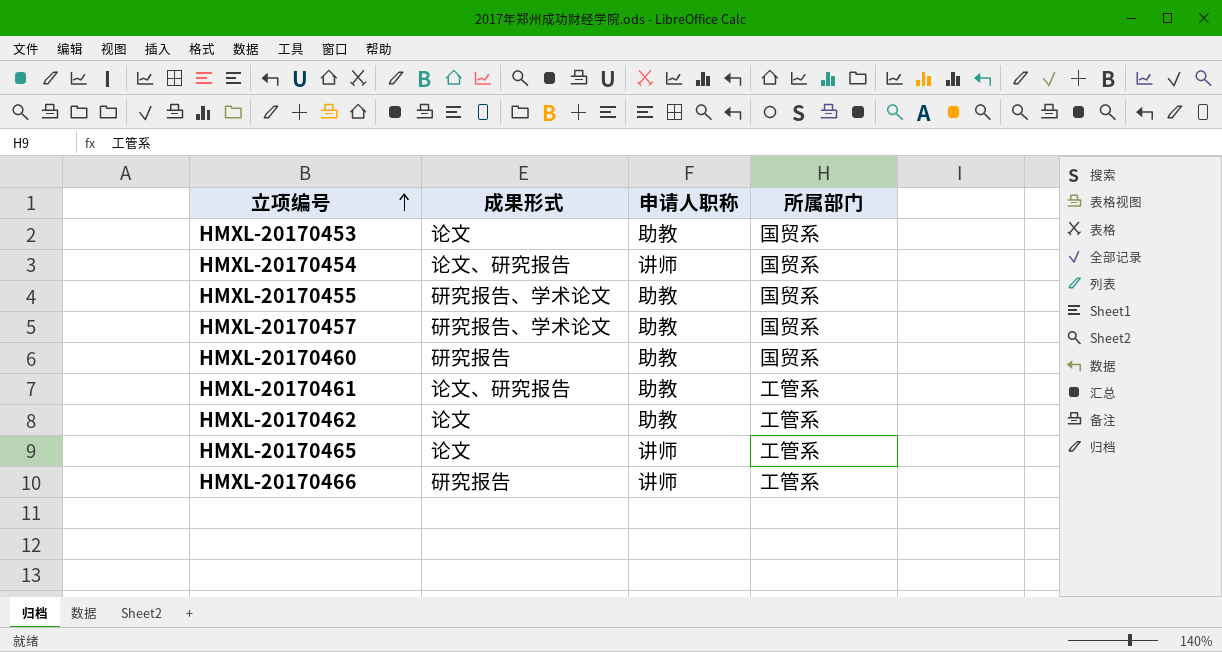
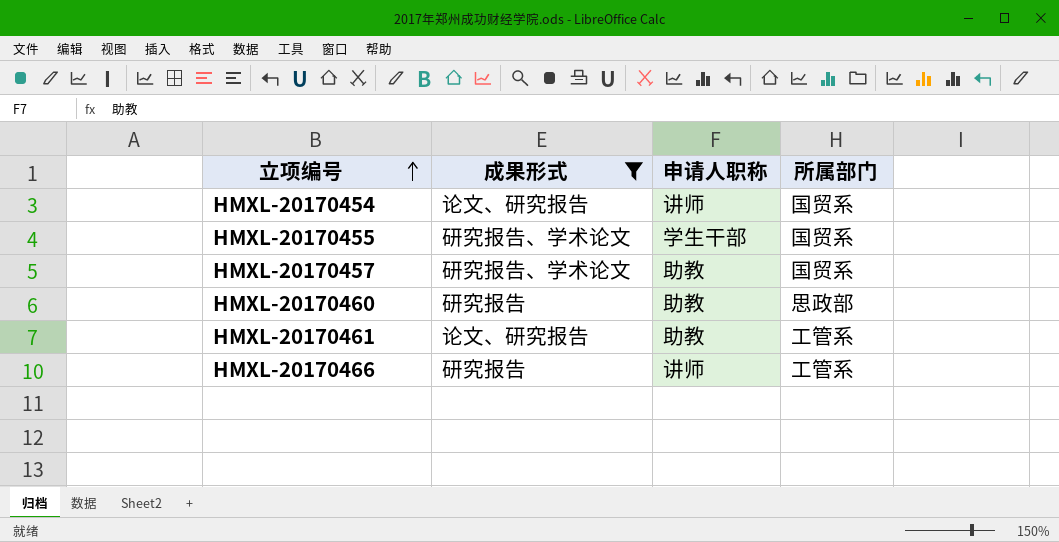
filter: none -> 成果形式 != 论文
HMXL-20170455 | 申请人职称: 助教 -> 学生干部
HMXL-20170460 | 所属部门: 国贸系 -> 思政部

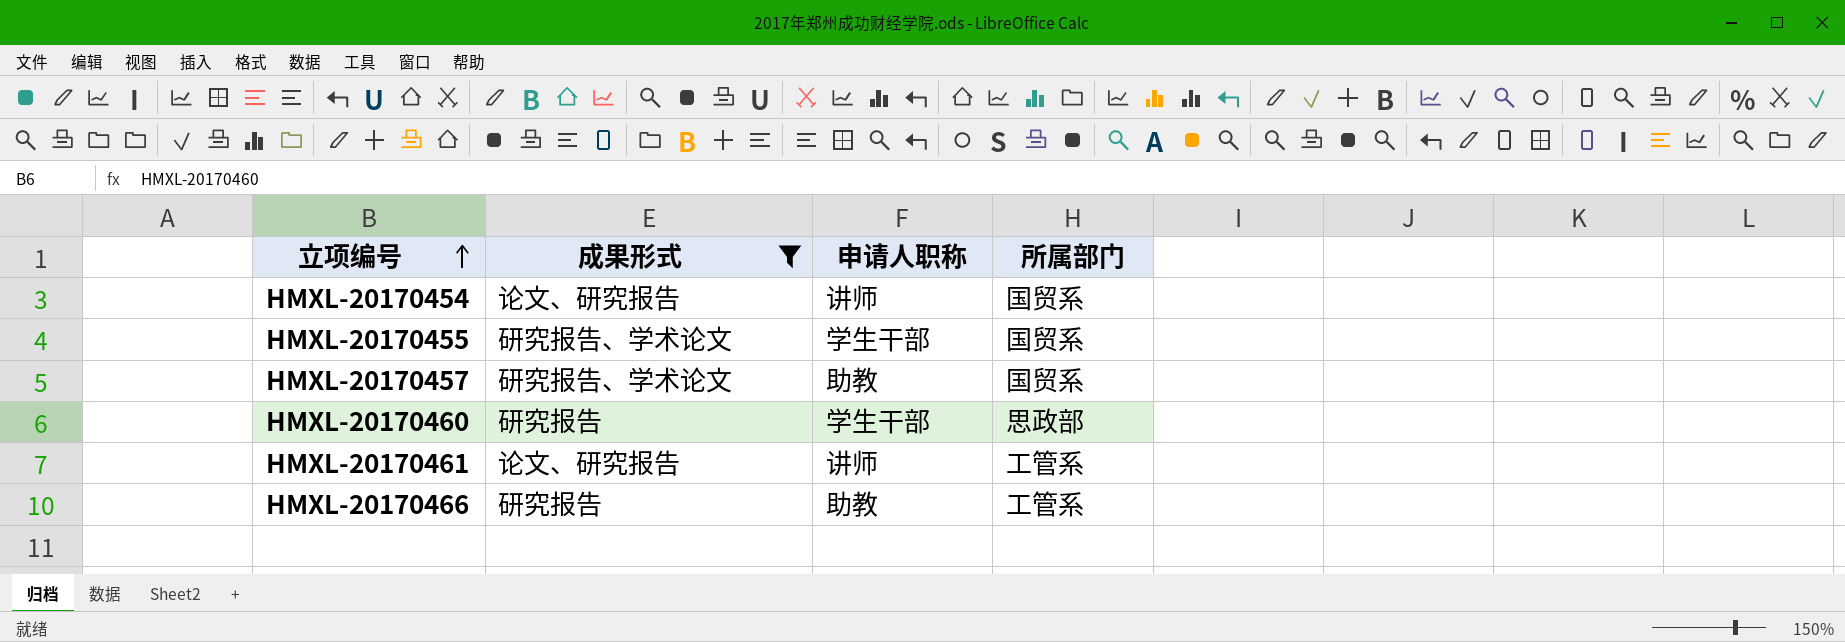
HMXL-20170460 | 申请人职称: 助教 -> 学生干部
HMXL-20170461 | 申请人职称: 助教 -> 讲师
HMXL-20170466 | 申请人职称: 讲师 -> 助教

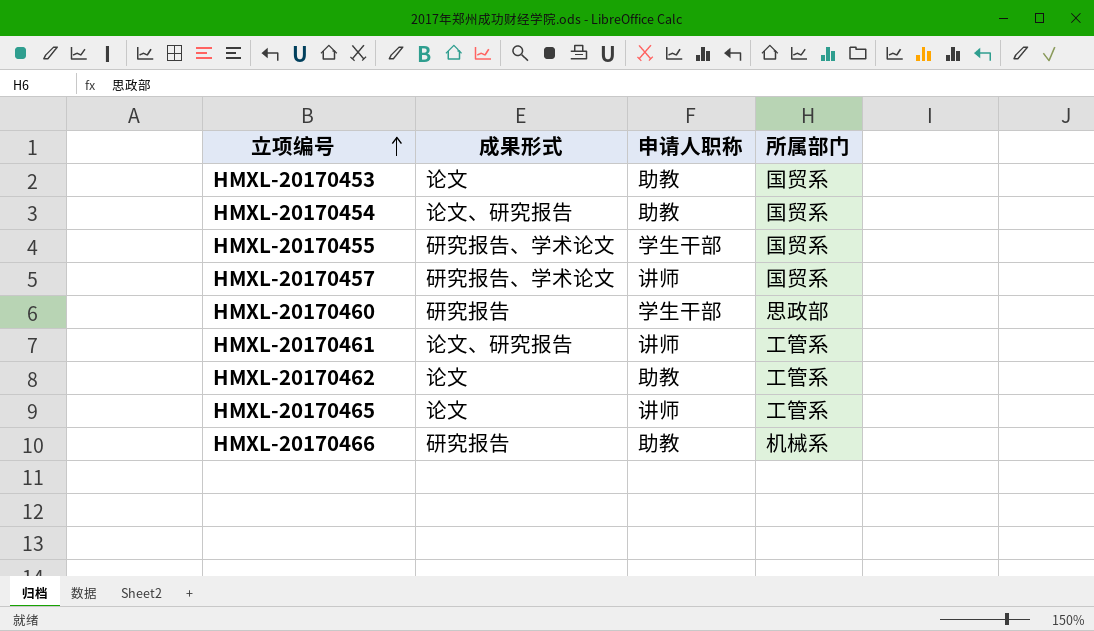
filter: 成果形式 != 论文 -> none
HMXL-20170454 | 申请人职称: 讲师 -> 助教
HMXL-20170457 | 申请人职称: 助教 -> 讲师
HMXL-20170466 | 所属部门: 工管系 -> 机械系

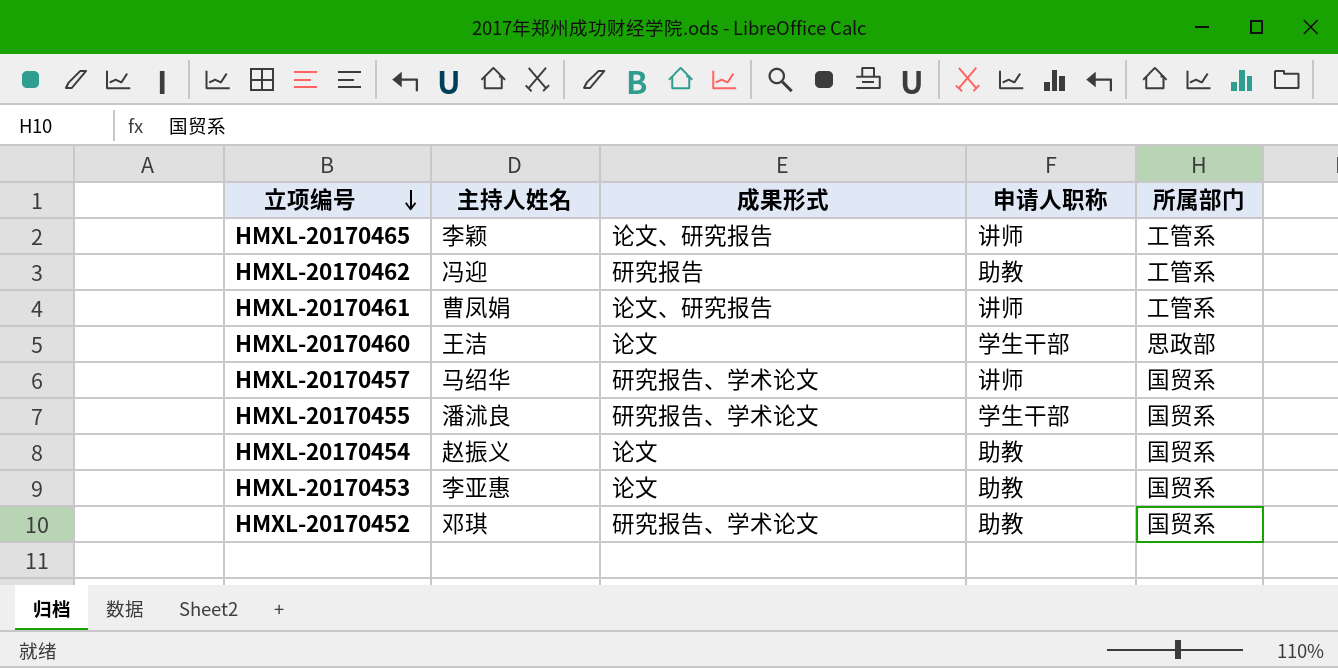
row order: 立项编号 ascending -> 立项编号 descending
column 主持人姓名 | position: none -> 2
row HMXL-20170466: 研究报告 | 助教 | 机械系 -> none
HMXL-20170465 | 成果形式: 论文 -> 论文、研究报告
HMXL-20170462 | 成果形式: 论文 -> 研究报告
HMXL-20170460 | 成果形式: 研究报告 -> 论文
HMXL-20170454 | 成果形式: 论文、研究报告 -> 论文
row HMXL-20170452: none -> 邓琪 | 研究报告、学术论文 | 助教 | 国贸系

